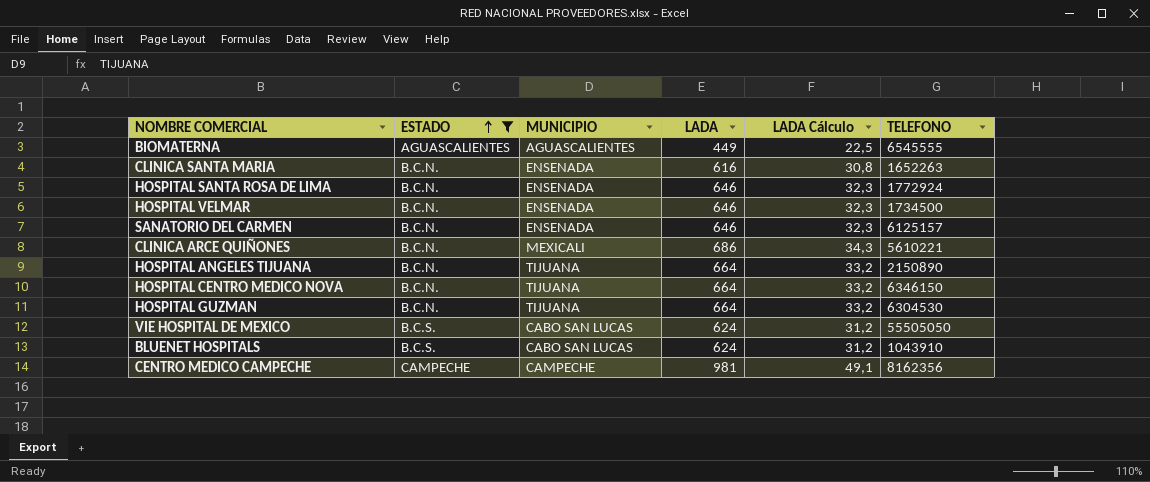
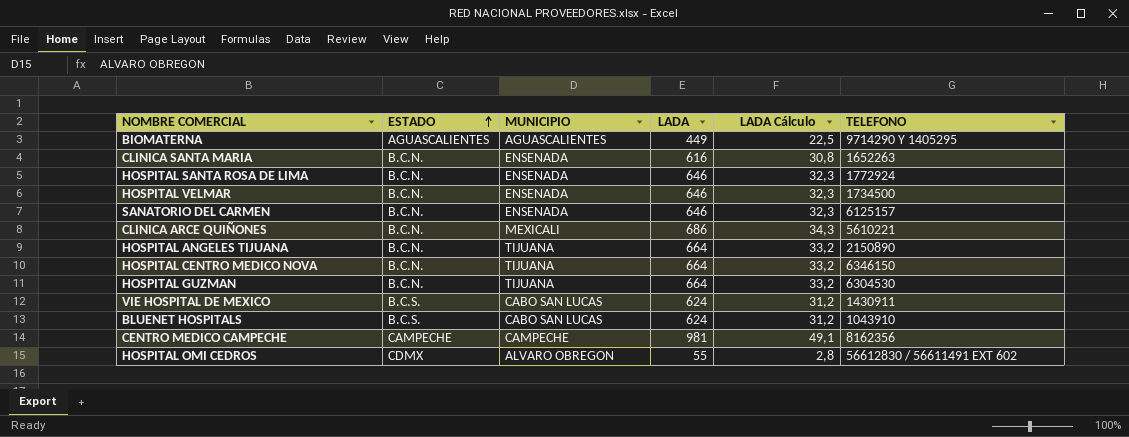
filter: ESTADO != CDMX -> none
BIOMATERNA | TELEFONO: 6545555 -> 9714290 Y 1405295
VIE HOSPITAL DE MEXICO | TELEFONO: 55505050 -> 1430911

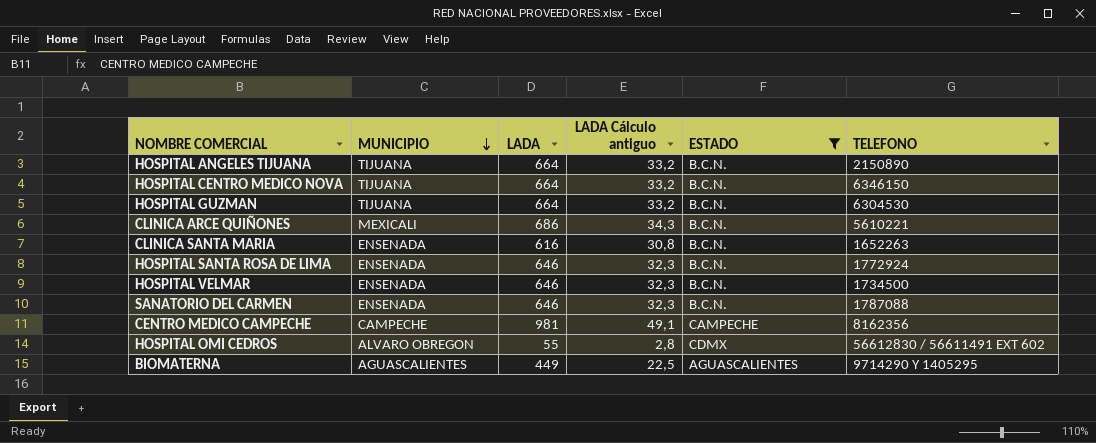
filter: none -> ESTADO != B.C.S.
row order: ESTADO ascending -> MUNICIPIO descending
column name: LADA Cálculo -> LADA Cálculo antiguo
column ESTADO | position: 2 -> 5
SANATORIO DEL CARMEN | TELEFONO: 6125157 -> 1787088

